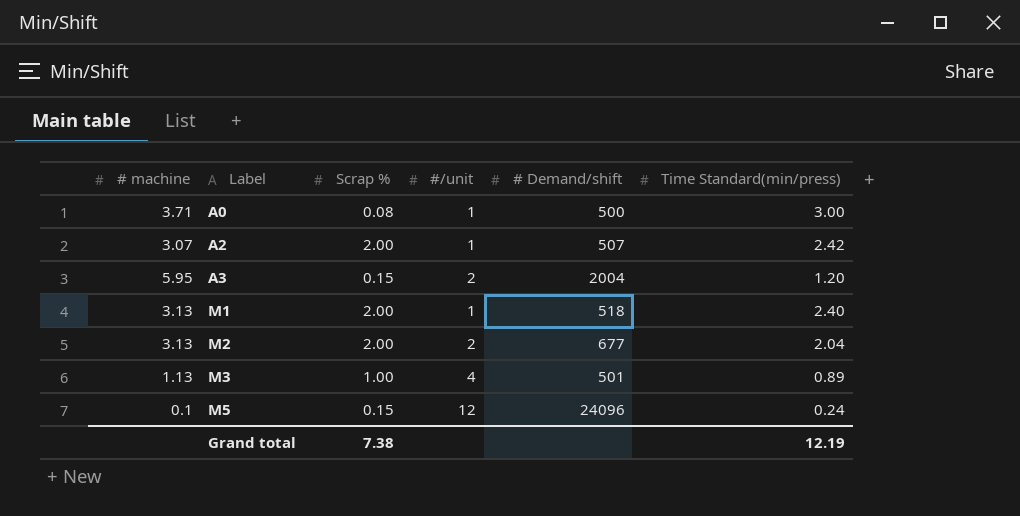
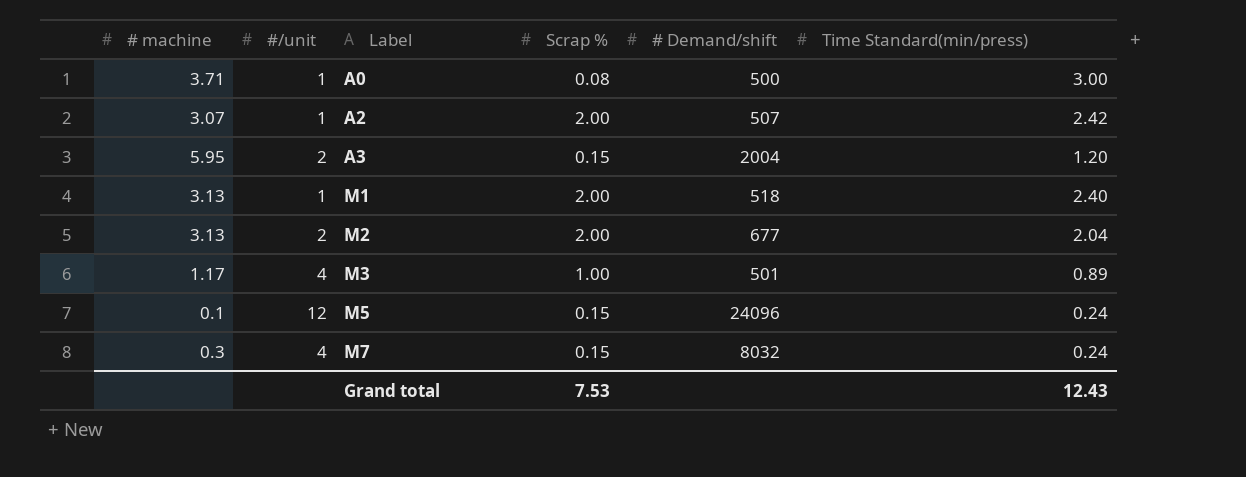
column #/unit | position: 4 -> 2
M3 | # machine: 1.13 -> 1.17
row M7: none -> 0.3 | 4 | 0.15 | 8032 | 0.24
Grand total | Scrap %: 7.38 -> 7.53
Grand total | Time Standard(min/press): 12.19 -> 12.43

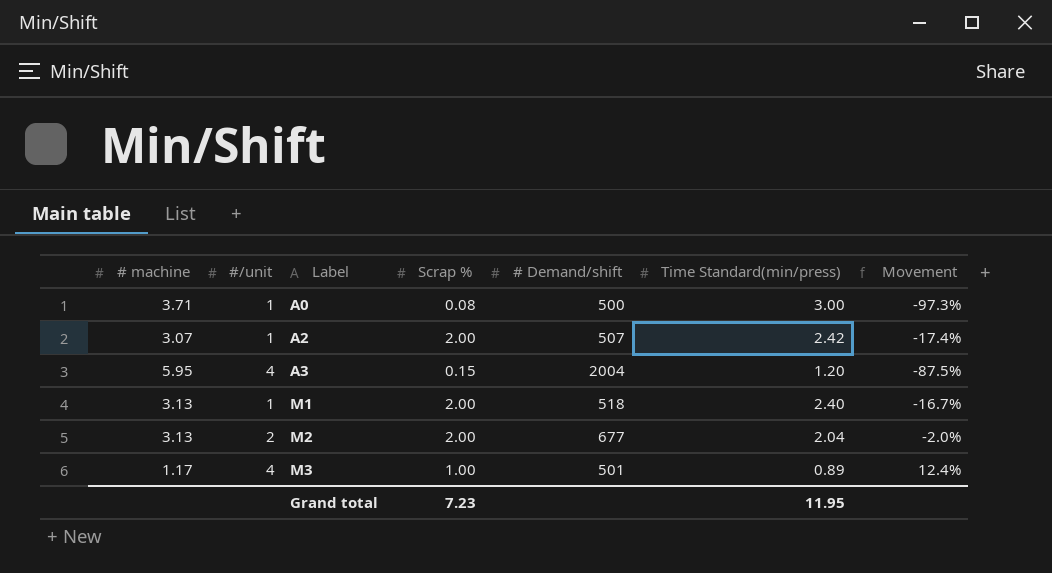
column Movement | formula: none -> ([Scrap %] - [Time Standard(min/press)]) / [Time Standard(min/press)]
row M5: 0.1 | 12 | 0.15 | 24096 | 0.24 -> none
row M7: 0.3 | 4 | 0.15 | 8032 | 0.24 -> none
A3 | #/unit: 2 -> 4
Grand total | Scrap %: 7.53 -> 7.23
Grand total | Time Standard(min/press): 12.43 -> 11.95

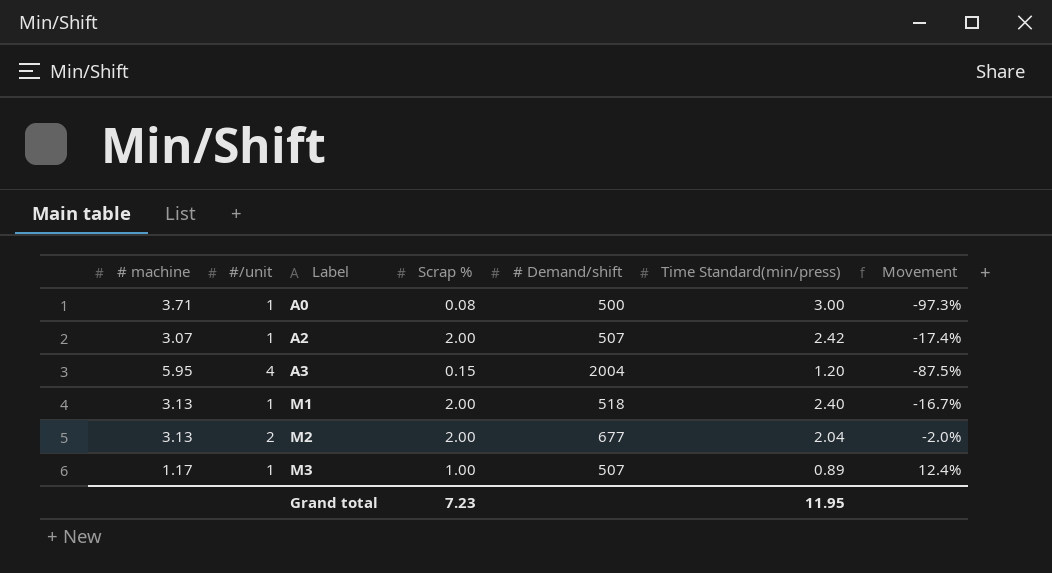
M3 | #/unit: 4 -> 1
M3 | # Demand/shift: 501 -> 507

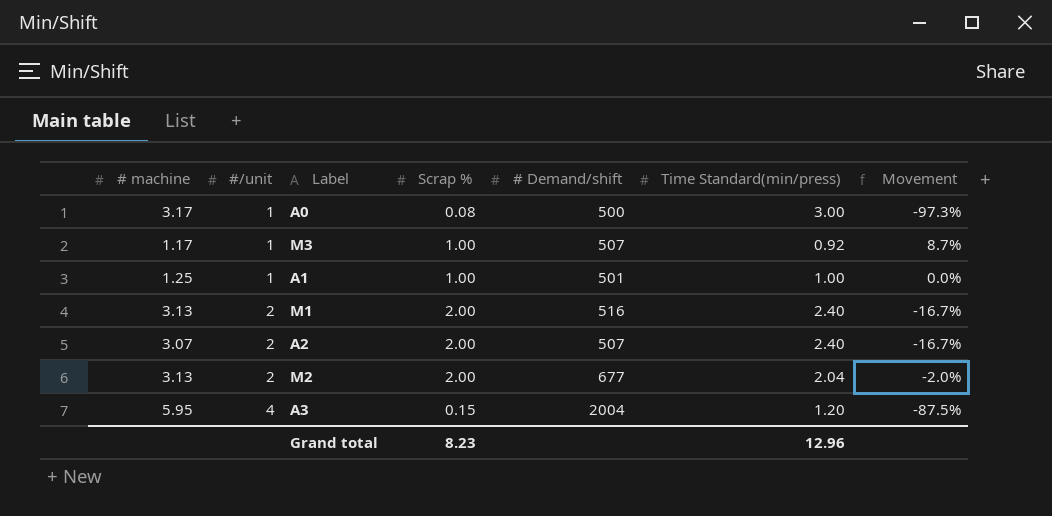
row order: Label ascending -> #/unit ascending
A0 | # machine: 3.71 -> 3.17
M3 | Time Standard(min/press): 0.89 -> 0.92
M3 | Movement: 12.4% -> 8.7%
row A1: none -> 1.25 | 1 | 1.00 | 501 | 1.00 | 0.0%
M1 | #/unit: 1 -> 2
M1 | # Demand/shift: 518 -> 516
A2 | #/unit: 1 -> 2
A2 | Time Standard(min/press): 2.42 -> 2.40
A2 | Movement: -17.4% -> -16.7%
Grand total | Scrap %: 7.23 -> 8.23
Grand total | Time Standard(min/press): 11.95 -> 12.96

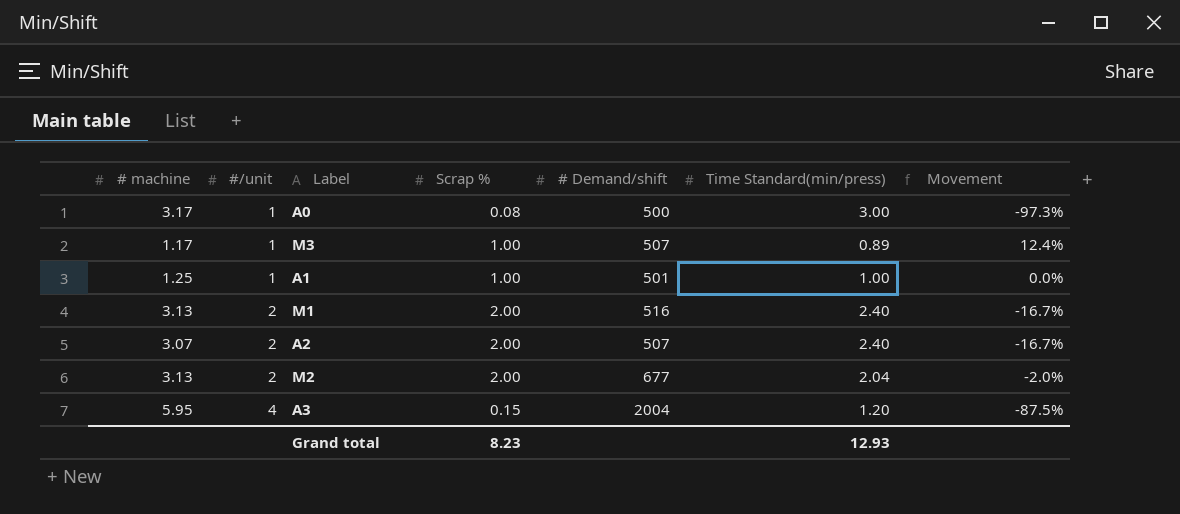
M3 | Time Standard(min/press): 0.92 -> 0.89
M3 | Movement: 8.7% -> 12.4%
Grand total | Time Standard(min/press): 12.96 -> 12.93

